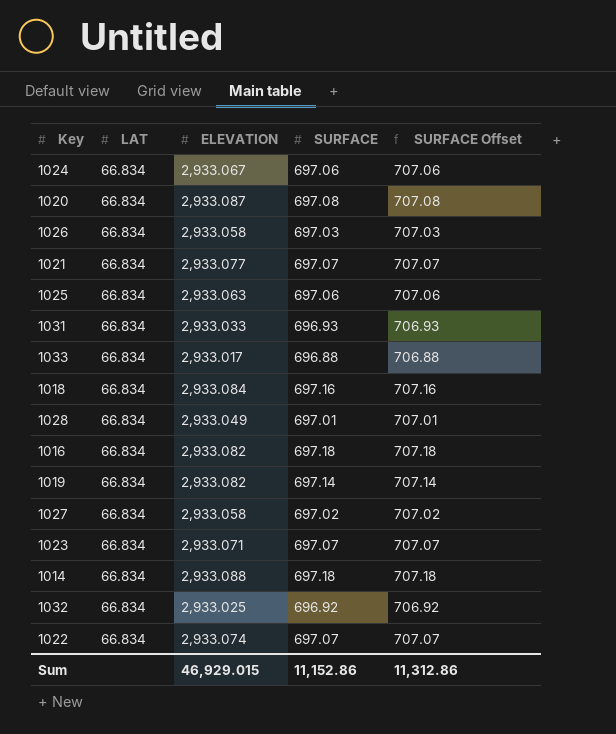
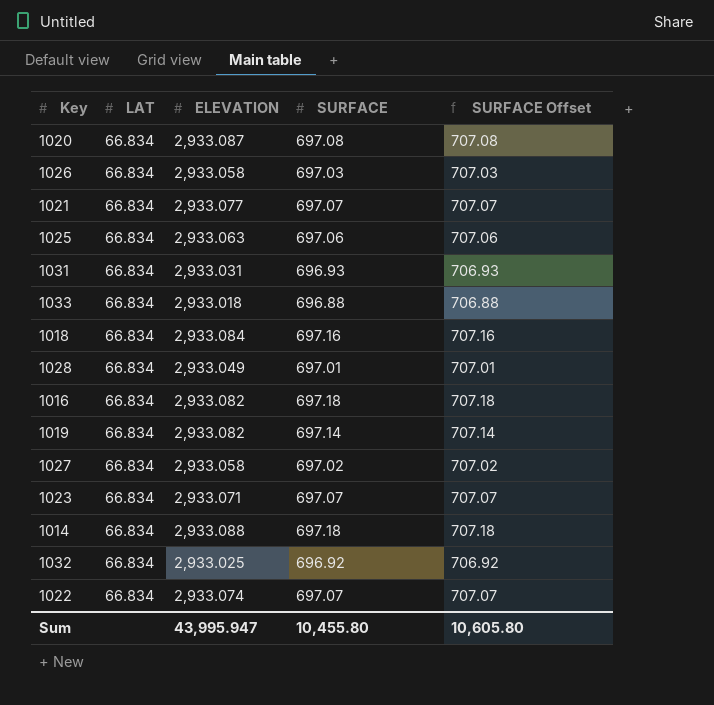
row 1024: 66.834 | 2,933.067 | 697.06 | 707.06 -> none
1031 | ELEVATION: 2,933.033 -> 2,933.031
1033 | ELEVATION: 2,933.017 -> 2,933.018
Sum | ELEVATION: 46,929.015 -> 43,995.947
Sum | SURFACE: 11,152.86 -> 10,455.80
Sum | SURFACE Offset: 11,312.86 -> 10,605.80

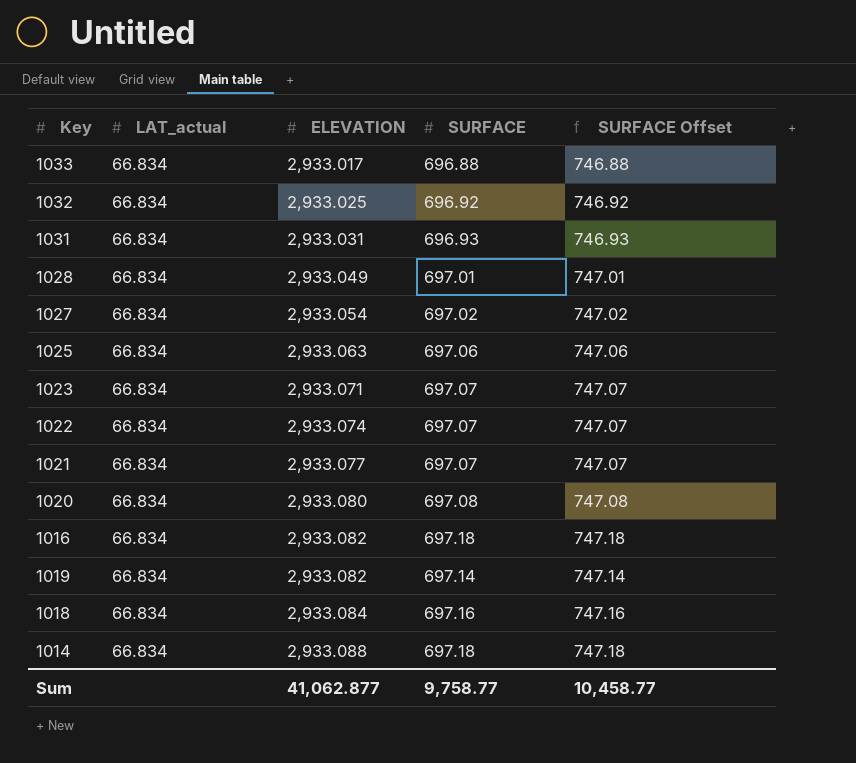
row order: none -> ELEVATION ascending
column name: LAT -> LAT_actual
column SURFACE Offset | formula: [SURFACE] + 10 -> [SURFACE] + 50
row 1026: 66.834 | 2,933.058 | 697.03 | 707.03 -> none
1033 | ELEVATION: 2,933.018 -> 2,933.017
1027 | ELEVATION: 2,933.058 -> 2,933.054
1020 | ELEVATION: 2,933.087 -> 2,933.080
Sum | ELEVATION: 43,995.947 -> 41,062.877
Sum | SURFACE: 10,455.80 -> 9,758.77
Sum | SURFACE Offset: 10,605.80 -> 10,458.77

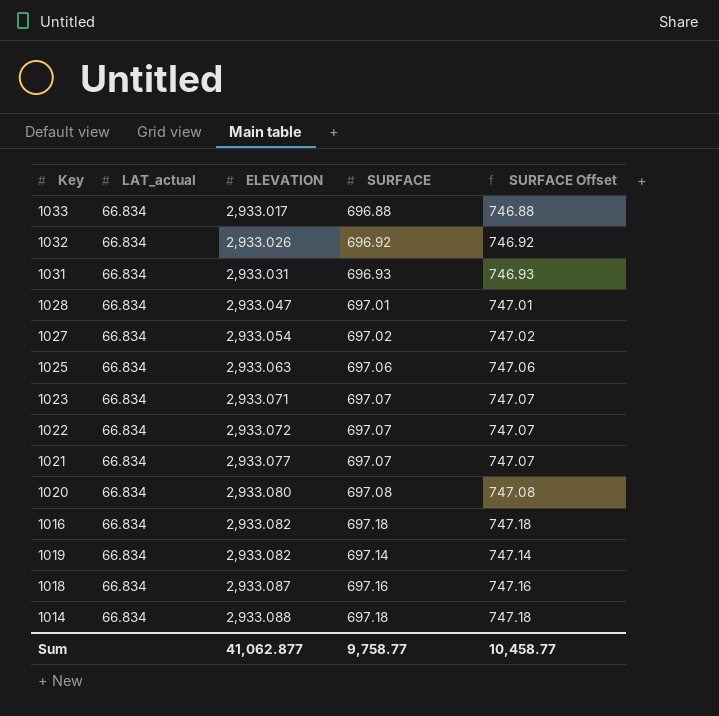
1032 | ELEVATION: 2,933.025 -> 2,933.026
1028 | ELEVATION: 2,933.049 -> 2,933.047
1022 | ELEVATION: 2,933.074 -> 2,933.072
1018 | ELEVATION: 2,933.084 -> 2,933.087

